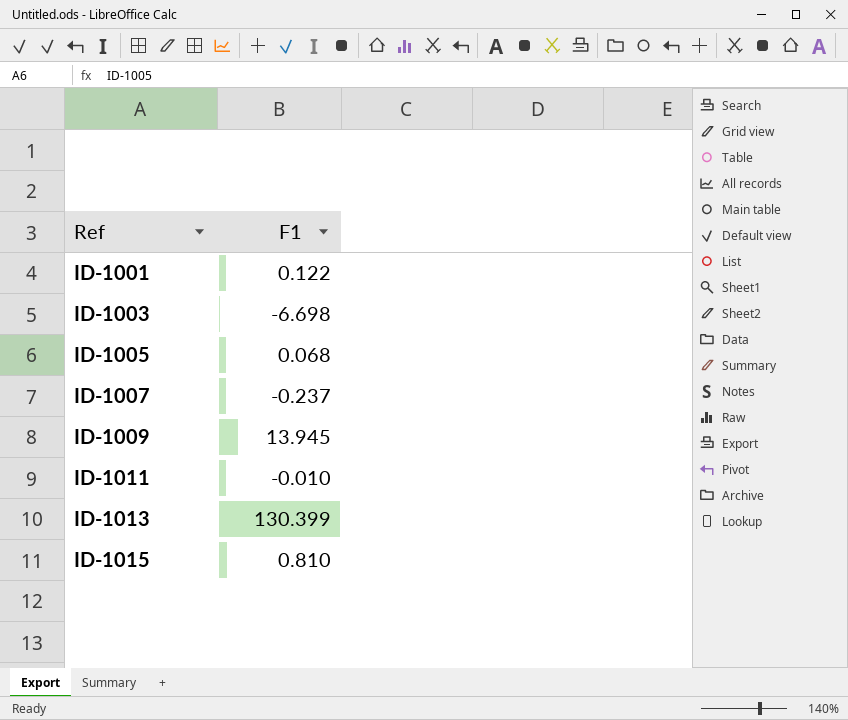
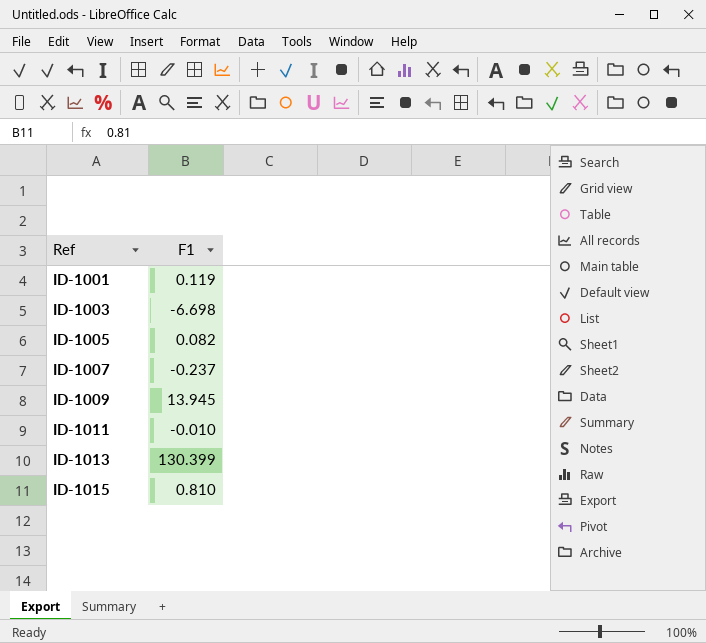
ID-1001 | F1: 0.122 -> 0.119
ID-1005 | F1: 0.068 -> 0.082

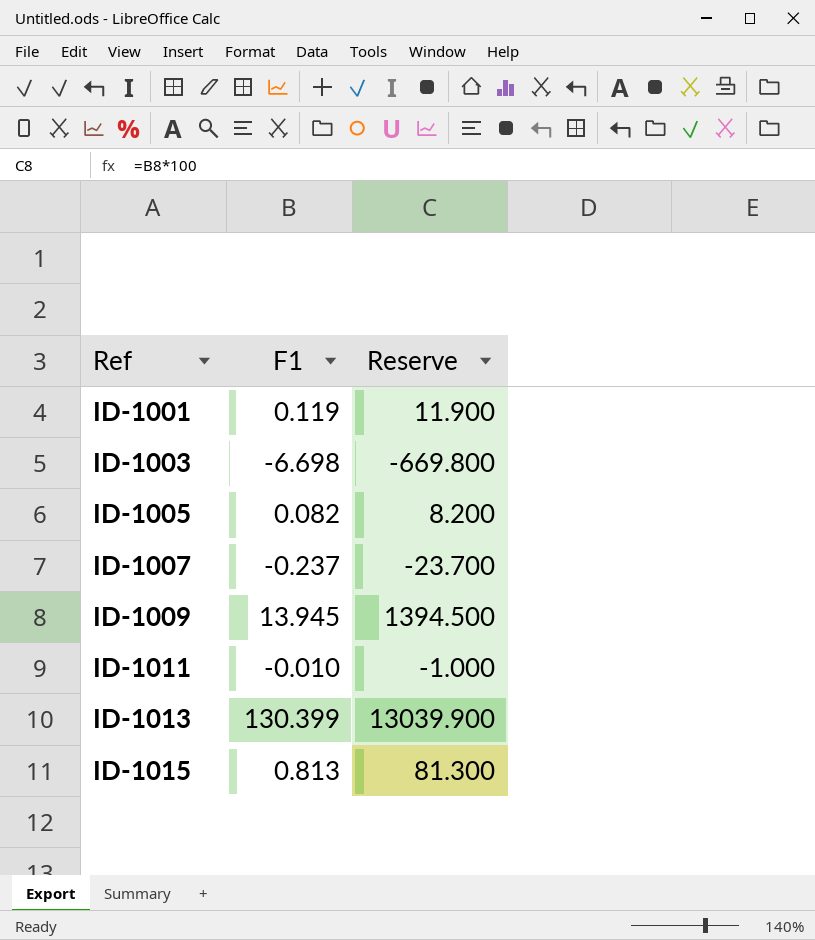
column Reserve | formula: none -> [F1] * 100
ID-1015 | F1: 0.810 -> 0.813

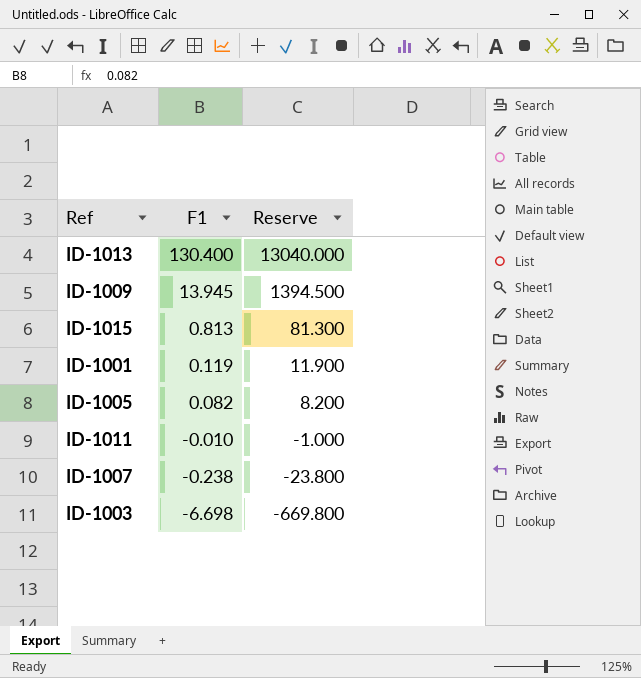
row order: Ref ascending -> F1 descending
ID-1013 | F1: 130.399 -> 130.400
ID-1013 | Reserve: 13039.900 -> 13040.000
ID-1007 | F1: -0.237 -> -0.238
ID-1007 | Reserve: -23.700 -> -23.800

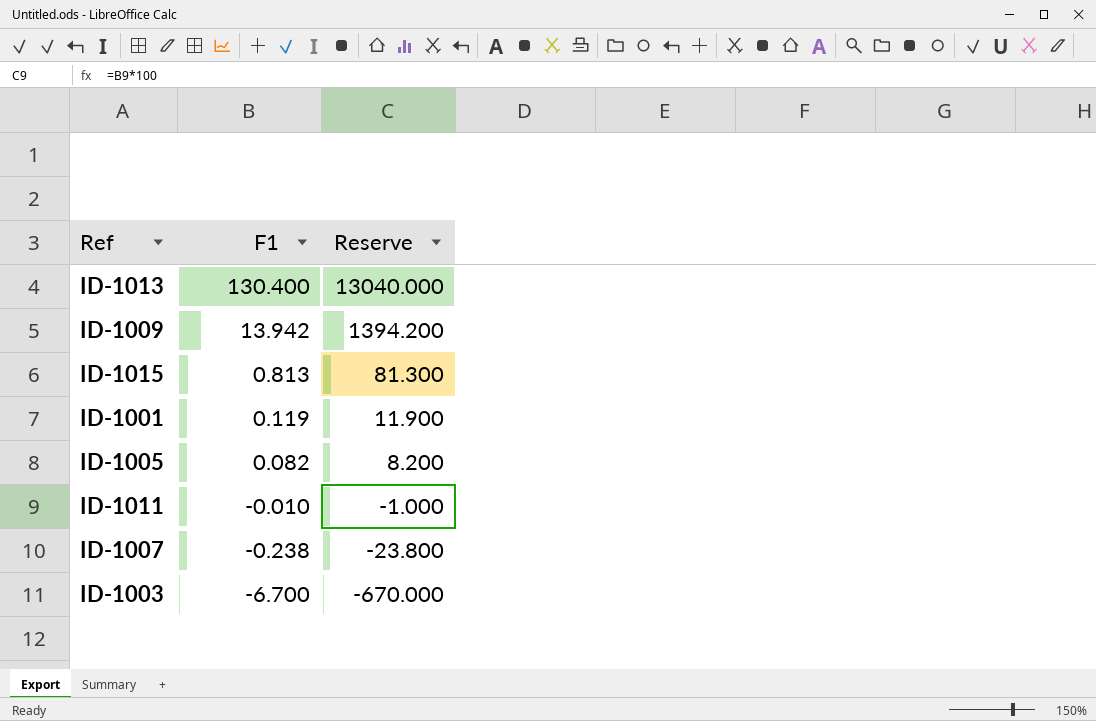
ID-1009 | F1: 13.945 -> 13.942
ID-1009 | Reserve: 1394.500 -> 1394.200
ID-1003 | F1: -6.698 -> -6.700
ID-1003 | Reserve: -669.800 -> -670.000

